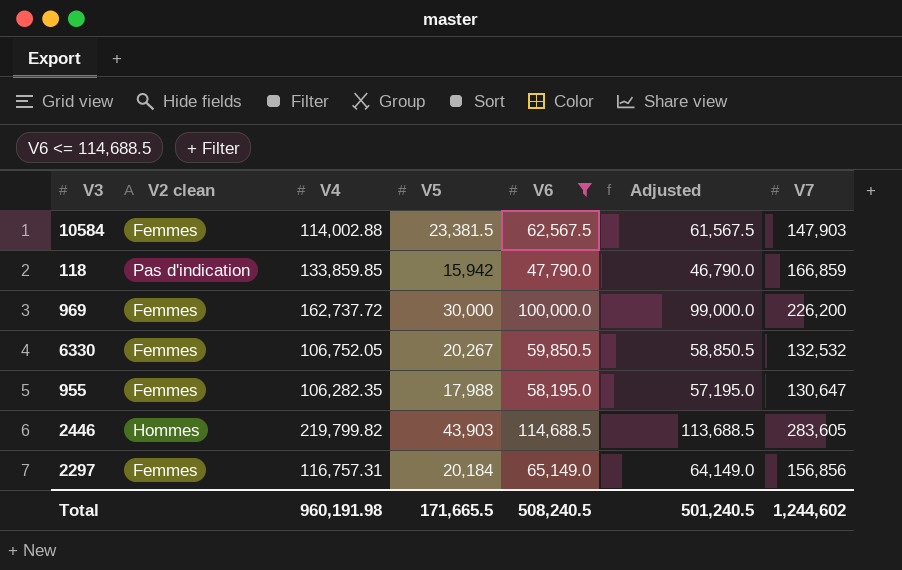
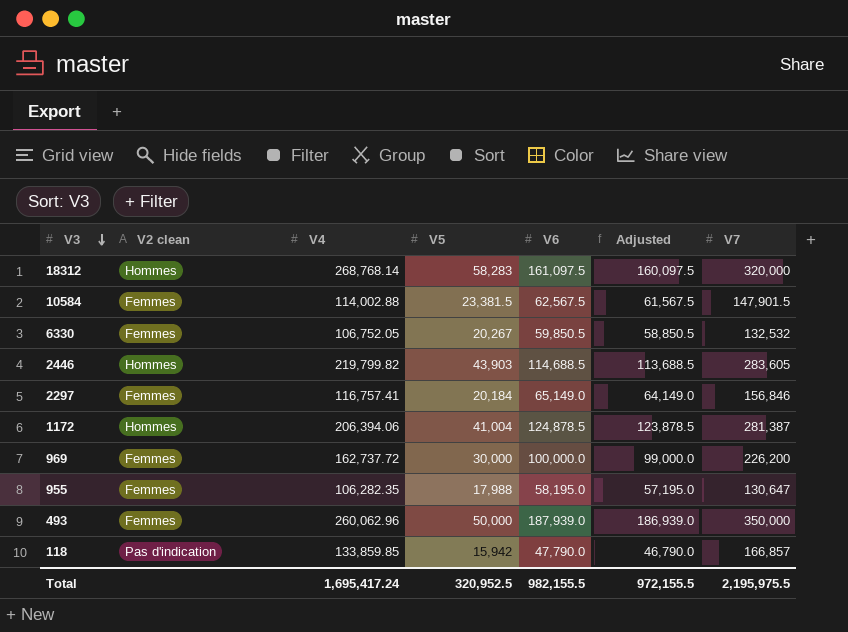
filter: V6 <= 114,688.5 -> none
row order: none -> V3 descending
10584 | V7: 147,903 -> 147,901.5
2297 | V4: 116,757.31 -> 116,757.41
2297 | V7: 156,856 -> 156,846
118 | V7: 166,859 -> 166,857
Total | V4: 960,191.98 -> 1,695,417.24
Total | V5: 171,665.5 -> 320,952.5
Total | V6: 508,240.5 -> 982,155.5
Total | Adjusted: 501,240.5 -> 972,155.5
Total | V7: 1,244,602 -> 2,195,975.5

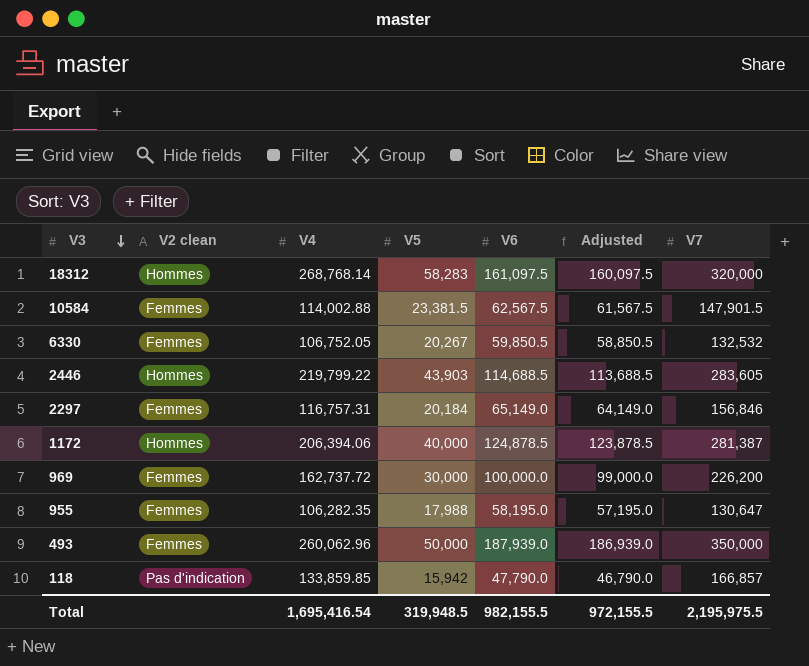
2446 | V4: 219,799.82 -> 219,799.22
2297 | V4: 116,757.41 -> 116,757.31
1172 | V5: 41,004 -> 40,000
Total | V4: 1,695,417.24 -> 1,695,416.54
Total | V5: 320,952.5 -> 319,948.5

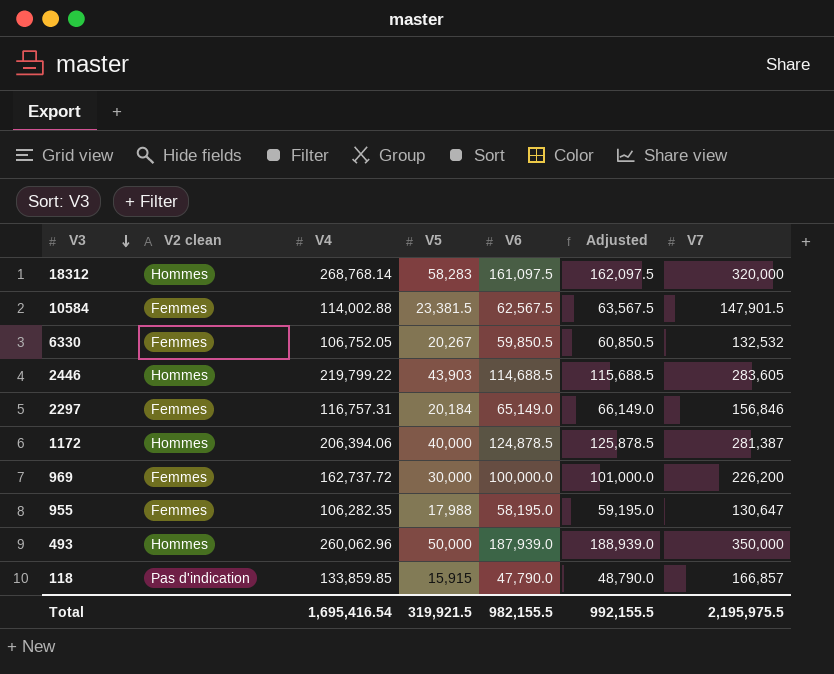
column Adjusted | formula: [V6] - 1000 -> [V6] + 1000
493 | V2 clean: Femmes -> Hommes
118 | V5: 15,942 -> 15,915
Total | V5: 319,948.5 -> 319,921.5
Total | Adjusted: 972,155.5 -> 992,155.5

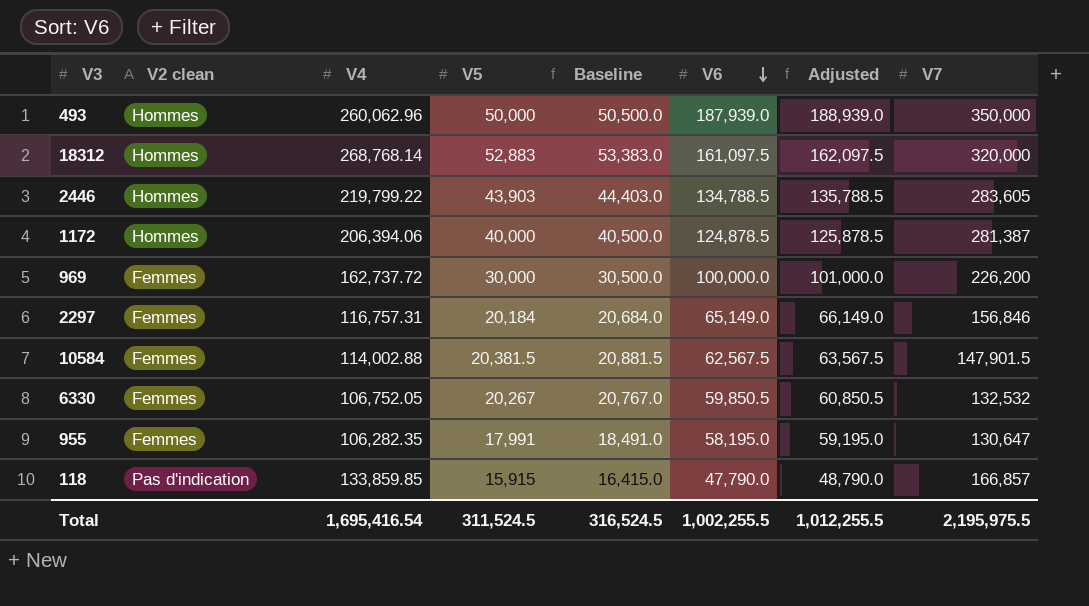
row order: V3 descending -> V6 descending
column Baseline | formula: none -> [V5] + 500
18312 | V5: 58,283 -> 52,883
2446 | V6: 114,688.5 -> 134,788.5
2446 | Adjusted: 115,688.5 -> 135,788.5
10584 | V5: 23,381.5 -> 20,381.5
955 | V5: 17,988 -> 17,991
Total | V5: 319,921.5 -> 311,524.5
Total | V6: 982,155.5 -> 1,002,255.5
Total | Adjusted: 992,155.5 -> 1,012,255.5

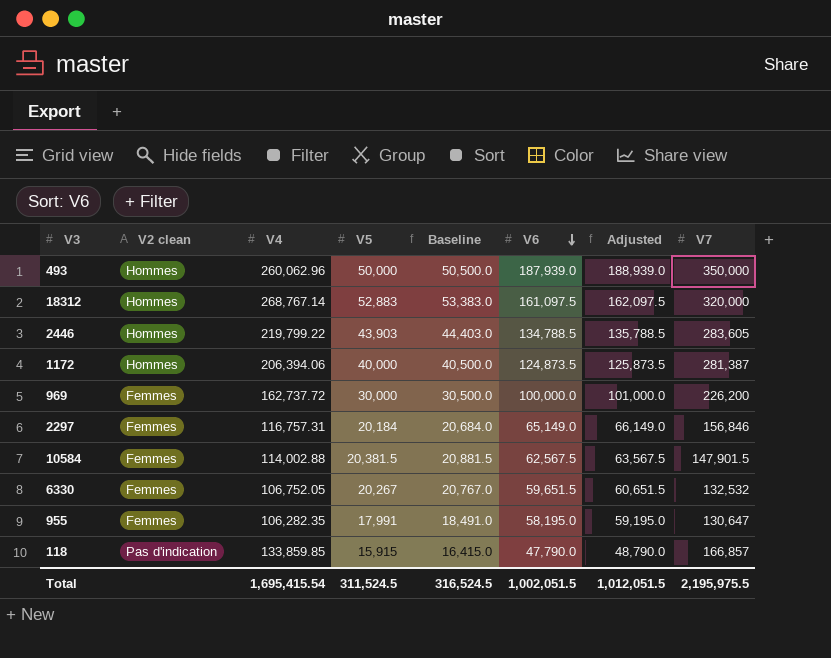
18312 | V4: 268,768.14 -> 268,767.14
1172 | V6: 124,878.5 -> 124,873.5
1172 | Adjusted: 125,878.5 -> 125,873.5
6330 | V6: 59,850.5 -> 59,651.5
6330 | Adjusted: 60,850.5 -> 60,651.5
Total | V4: 1,695,416.54 -> 1,695,415.54
Total | V6: 1,002,255.5 -> 1,002,051.5
Total | Adjusted: 1,012,255.5 -> 1,012,051.5

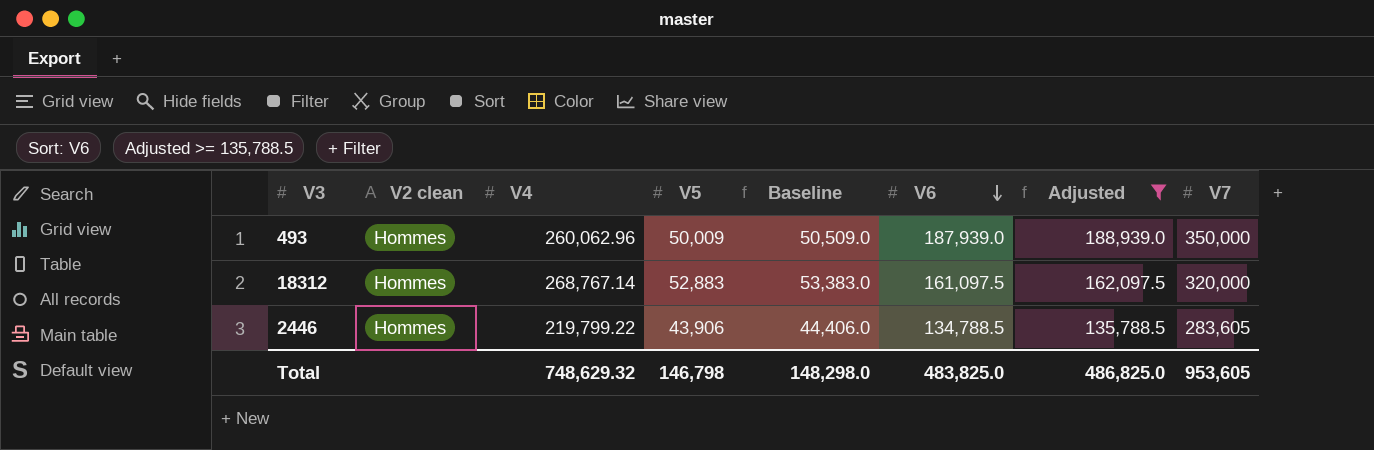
filter: none -> Adjusted >= 135,788.5
493 | V5: 50,000 -> 50,009
493 | Baseline: 50,500.0 -> 50,509.0
2446 | V5: 43,903 -> 43,906
2446 | Baseline: 44,403.0 -> 44,406.0
Total | V4: 1,695,415.54 -> 748,629.32
Total | V5: 311,524.5 -> 146,798
Total | Baseline: 316,524.5 -> 148,298.0
Total | V6: 1,002,051.5 -> 483,825.0
Total | Adjusted: 1,012,051.5 -> 486,825.0
Total | V7: 2,195,975.5 -> 953,605

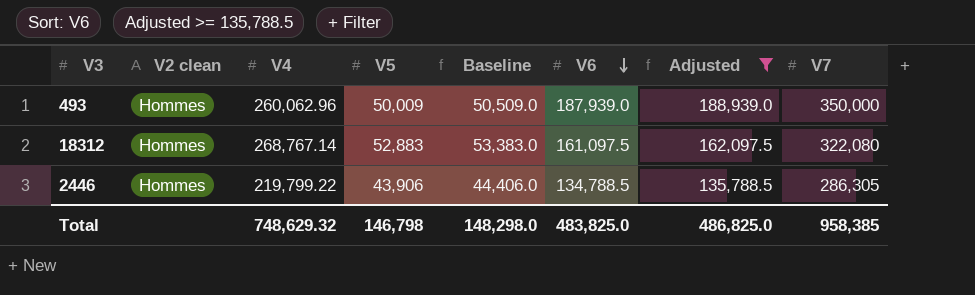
18312 | V7: 320,000 -> 322,080
2446 | V7: 283,605 -> 286,305
Total | V7: 953,605 -> 958,385

